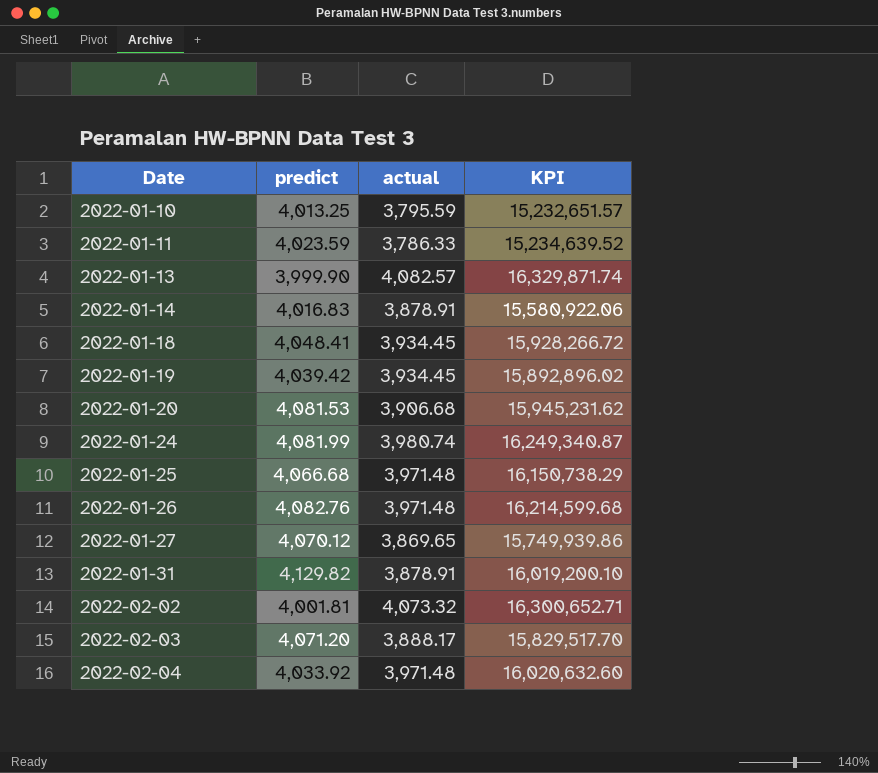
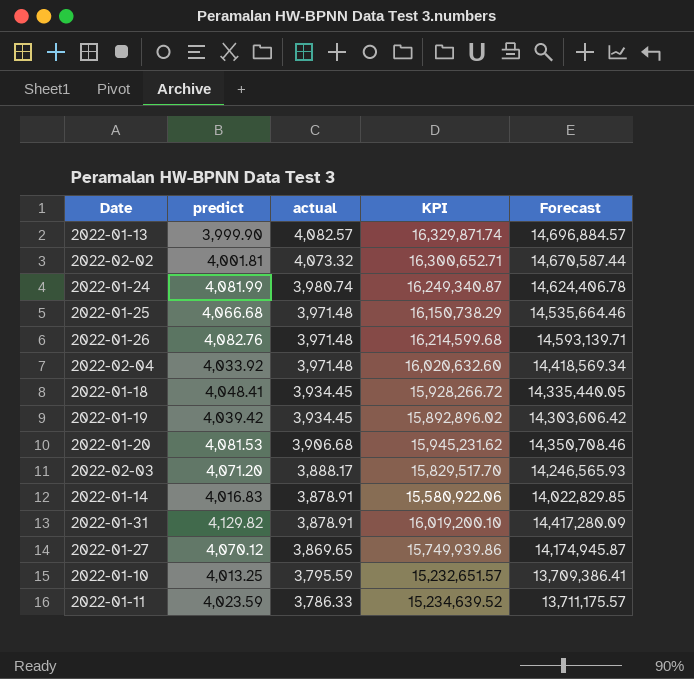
row order: Date ascending -> actual descending
column Forecast | formula: none -> [KPI] * 0.9

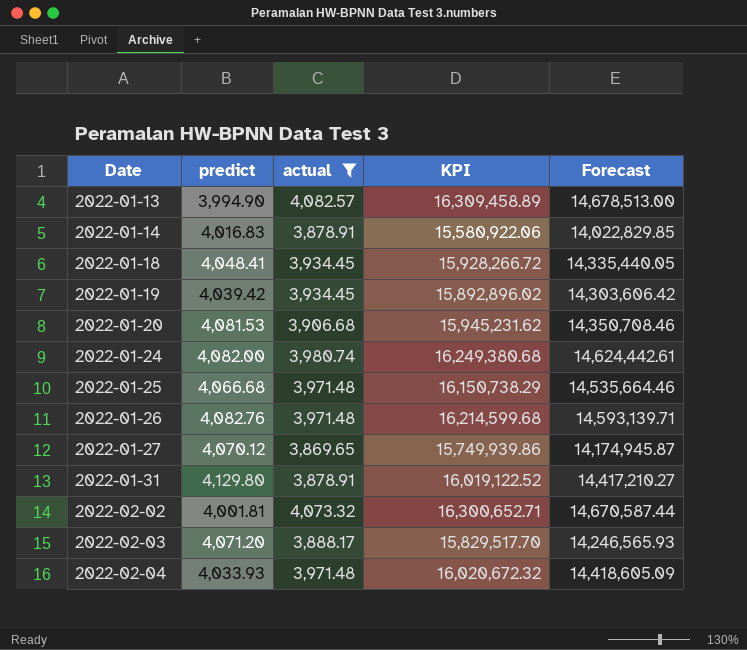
filter: none -> actual >= 3,869.65
row order: actual descending -> Date ascending
2022-01-13 | predict: 3,999.90 -> 3,994.90
2022-01-13 | KPI: 16,329,871.74 -> 16,309,458.89
2022-01-13 | Forecast: 14,696,884.57 -> 14,678,513.00
2022-01-24 | predict: 4,081.99 -> 4,082.00
2022-01-24 | KPI: 16,249,340.87 -> 16,249,380.68
2022-01-24 | Forecast: 14,624,406.78 -> 14,624,442.61
2022-01-31 | predict: 4,129.82 -> 4,129.80
2022-01-31 | KPI: 16,019,200.10 -> 16,019,122.52
2022-01-31 | Forecast: 14,417,280.09 -> 14,417,210.27
2022-02-04 | predict: 4,033.92 -> 4,033.93
2022-02-04 | KPI: 16,020,632.60 -> 16,020,672.32
2022-02-04 | Forecast: 14,418,569.34 -> 14,418,605.09

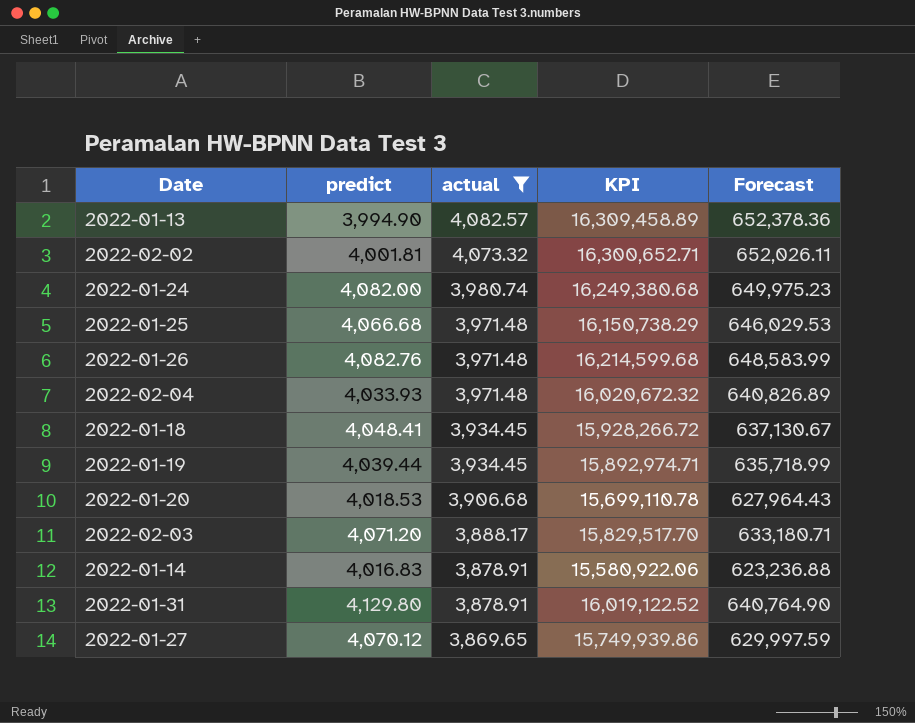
row order: Date ascending -> actual descending
column Forecast | formula: [KPI] * 0.9 -> [KPI] * 0.04
2022-01-19 | predict: 4,039.42 -> 4,039.44
2022-01-19 | KPI: 15,892,896.02 -> 15,892,974.71
2022-01-20 | predict: 4,081.53 -> 4,018.53
2022-01-20 | KPI: 15,945,231.62 -> 15,699,110.78

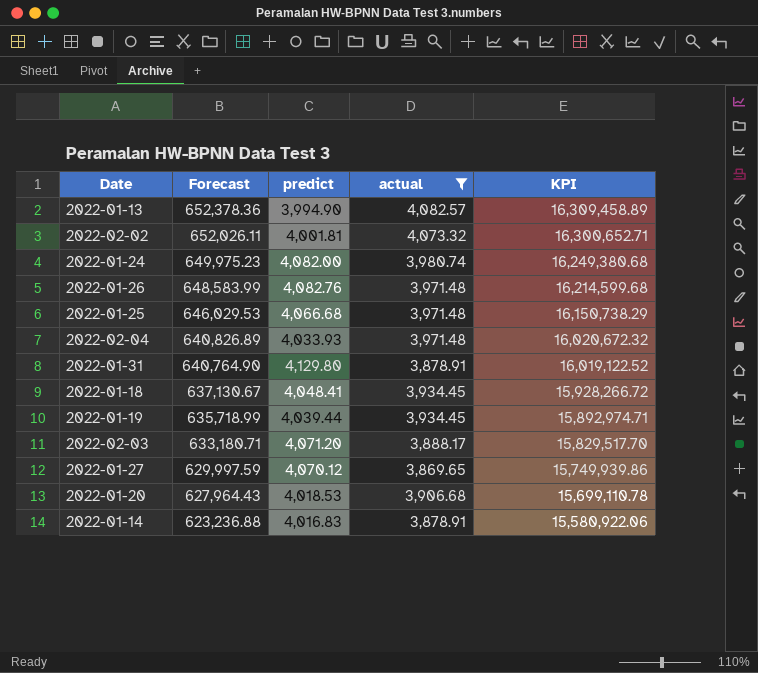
row order: actual descending -> Forecast descending
column Forecast | position: 5 -> 2

